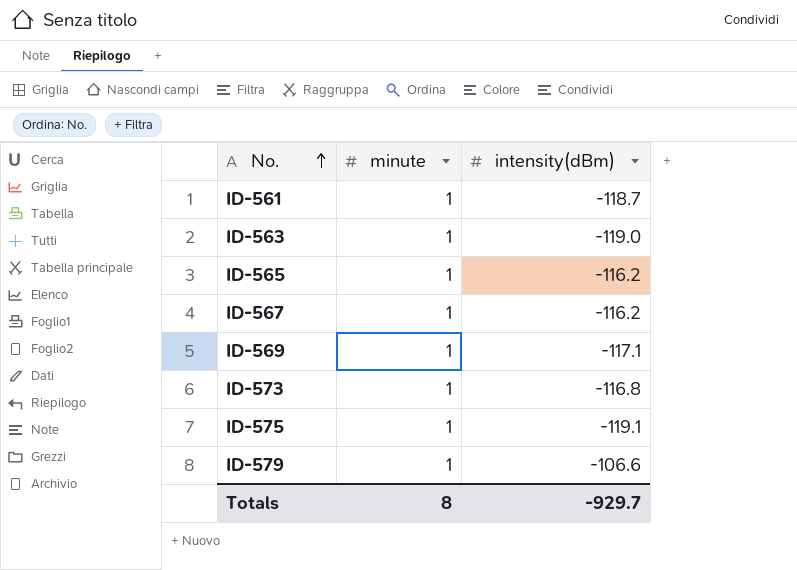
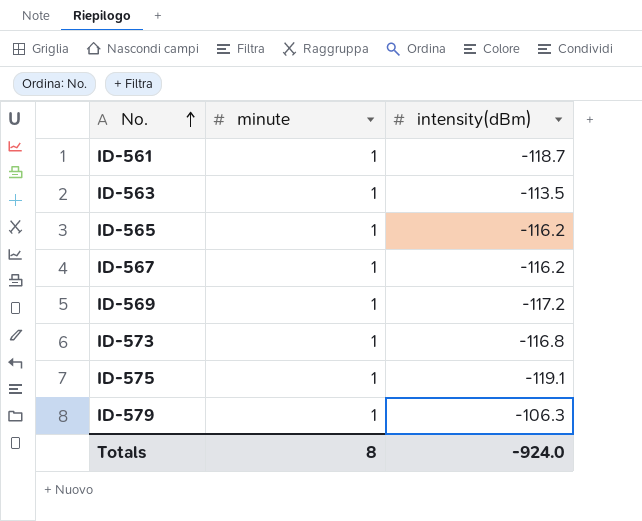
ID-563 | intensity(dBm): -119.0 -> -113.5
ID-569 | intensity(dBm): -117.1 -> -117.2
ID-579 | intensity(dBm): -106.6 -> -106.3
Totals | intensity(dBm): -929.7 -> -924.0

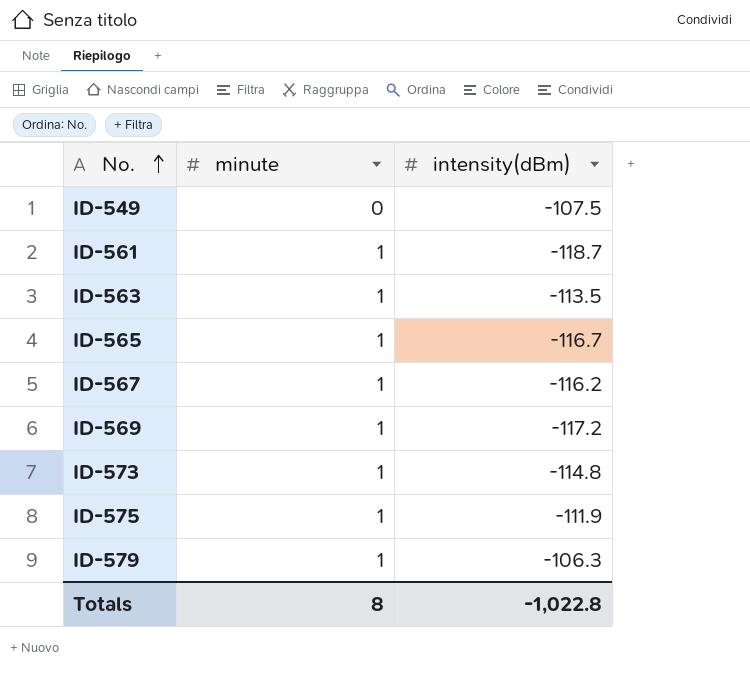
row ID-549: none -> 0 | -107.5
ID-565 | intensity(dBm): -116.2 -> -116.7
ID-573 | intensity(dBm): -116.8 -> -114.8
ID-575 | intensity(dBm): -119.1 -> -111.9
Totals | intensity(dBm): -924.0 -> -1,022.8

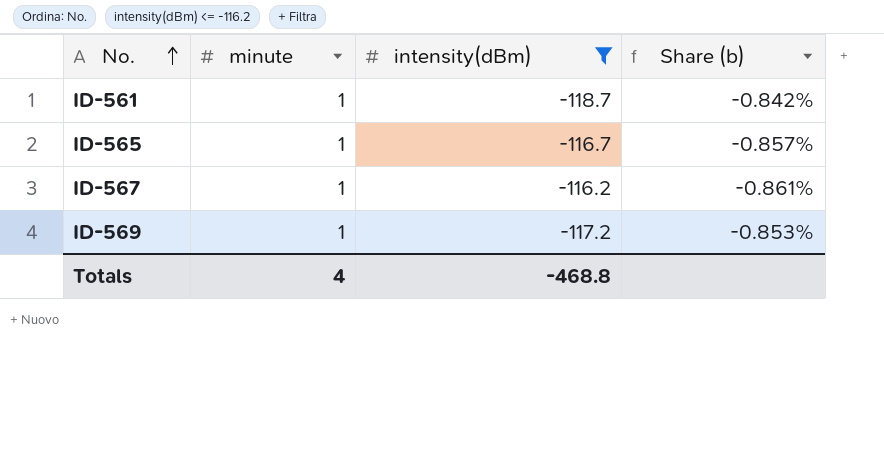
filter: none -> intensity(dBm) <= -116.2
column Share (b) | formula: none -> [minute] / [intensity(dBm)]
Totals | minute: 8 -> 4
Totals | intensity(dBm): -1,022.8 -> -468.8

